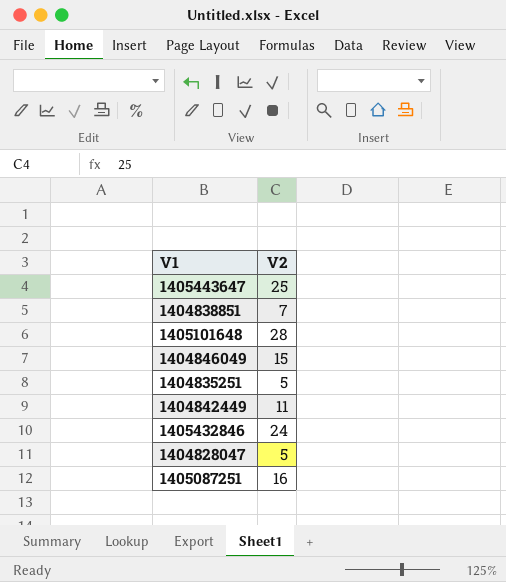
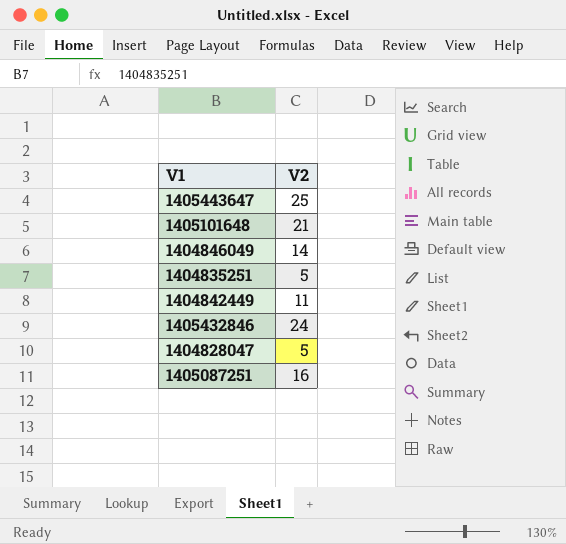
row 1404838851: 7 -> none
1405101648 | V2: 28 -> 21
1404846049 | V2: 15 -> 14

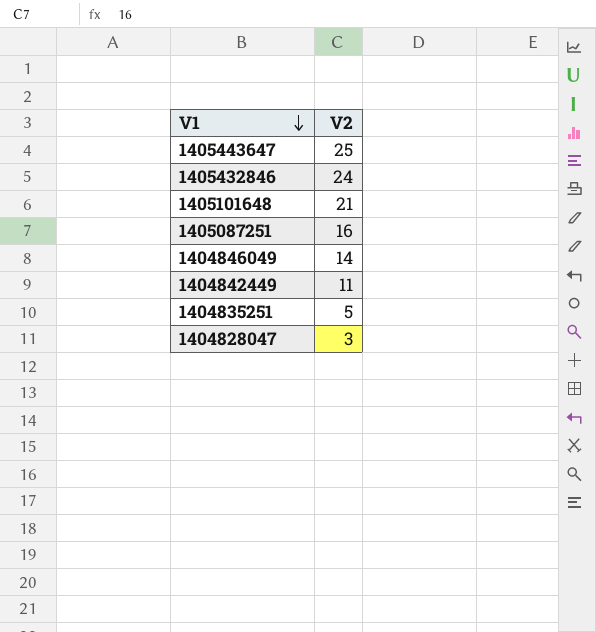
row order: none -> V1 descending
1404828047 | V2: 5 -> 3

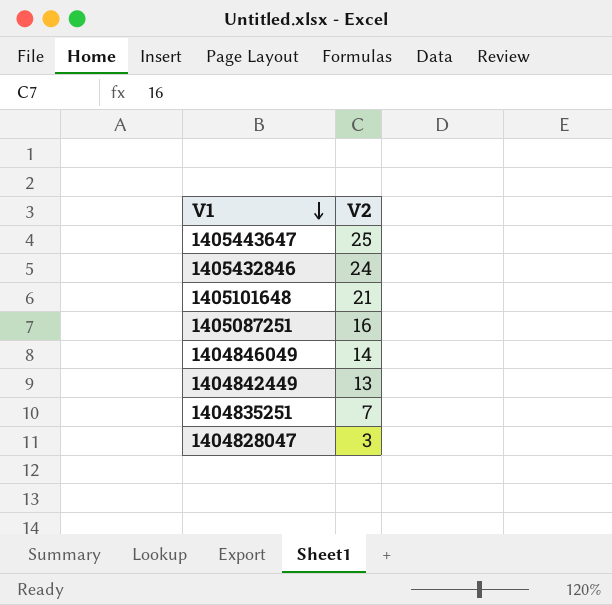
1404842449 | V2: 11 -> 13
1404835251 | V2: 5 -> 7

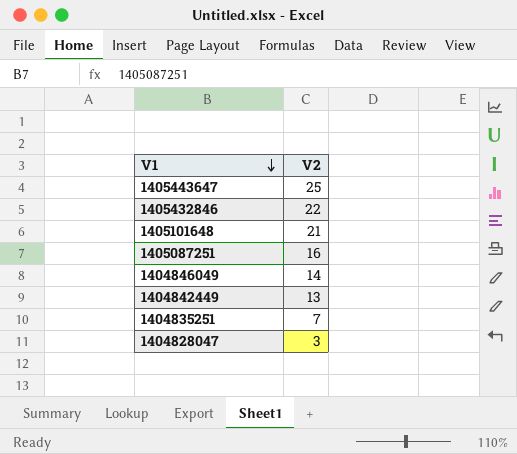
1405432846 | V2: 24 -> 22

